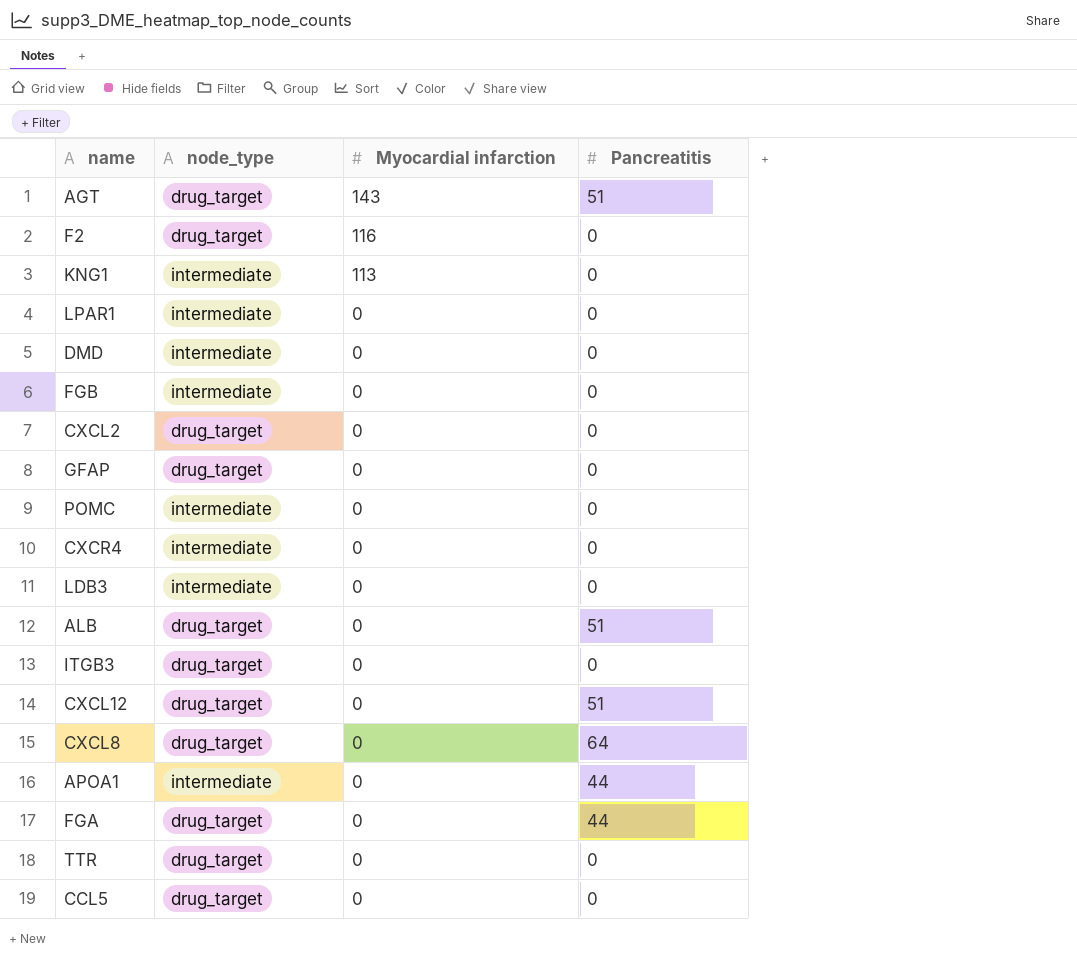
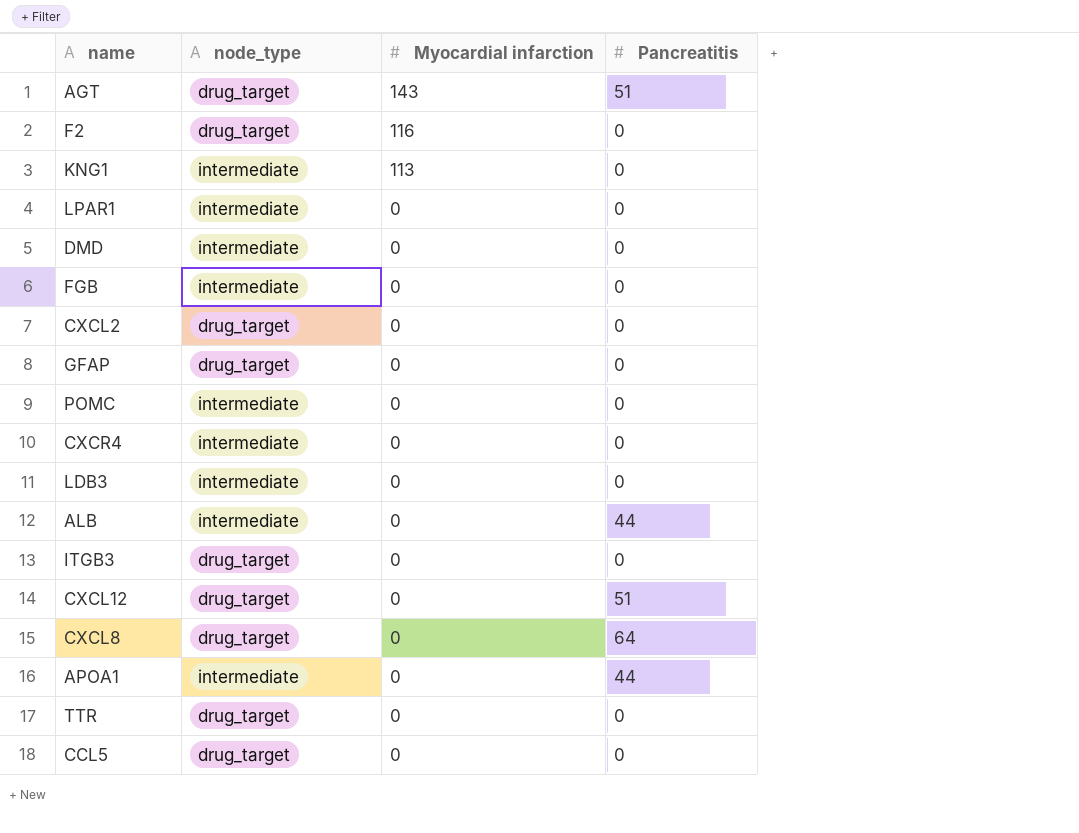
row FGA: drug_target | 0 | 44 -> none
ALB | node_type: drug_target -> intermediate
ALB | Pancreatitis: 51 -> 44

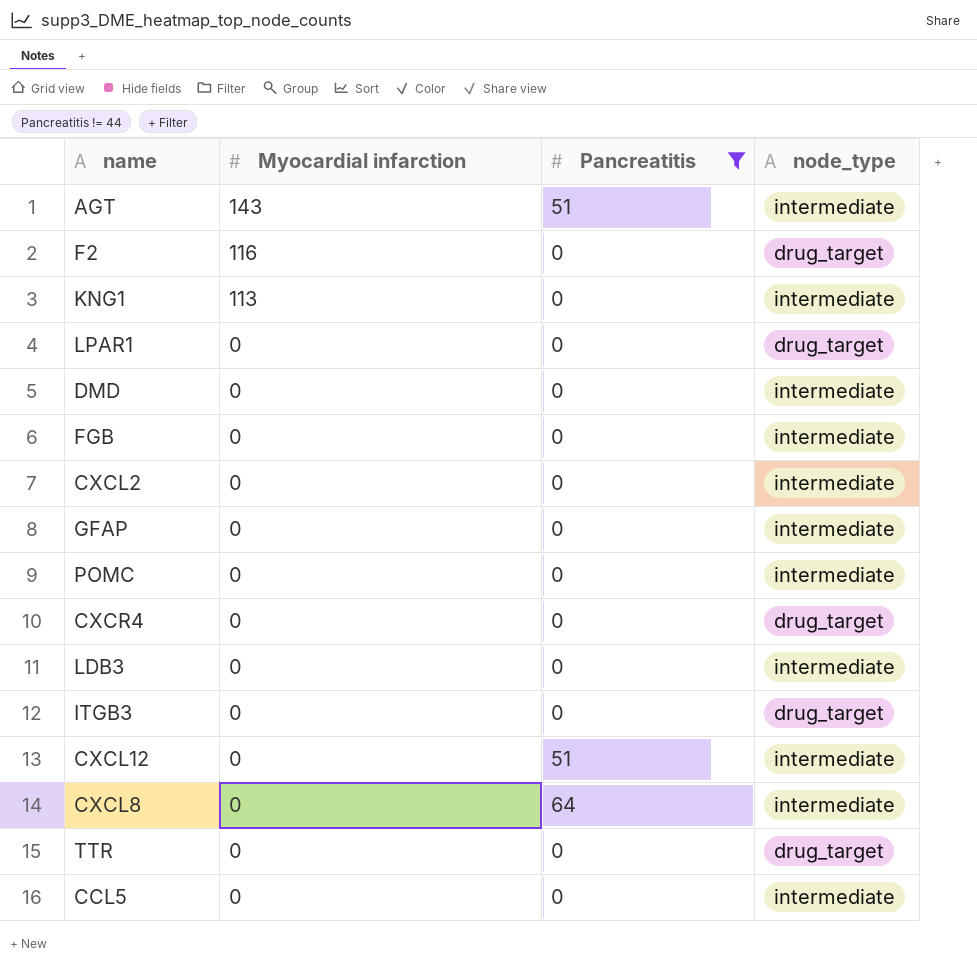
filter: none -> Pancreatitis != 44
column node_type | position: 2 -> 4
AGT | node_type: drug_target -> intermediate
LPAR1 | node_type: intermediate -> drug_target
CXCL2 | node_type: drug_target -> intermediate
GFAP | node_type: drug_target -> intermediate
CXCR4 | node_type: intermediate -> drug_target
CXCL12 | node_type: drug_target -> intermediate
CXCL8 | node_type: drug_target -> intermediate
CCL5 | node_type: drug_target -> intermediate

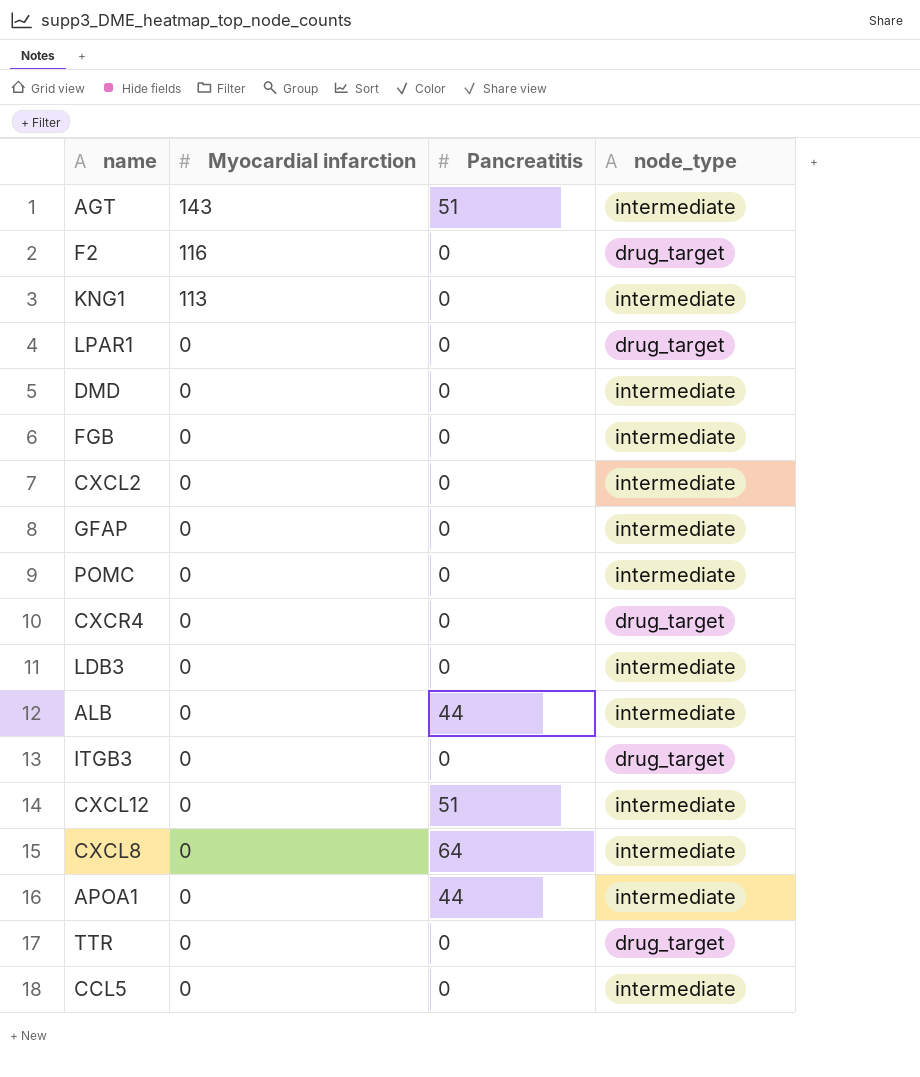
filter: Pancreatitis != 44 -> none

